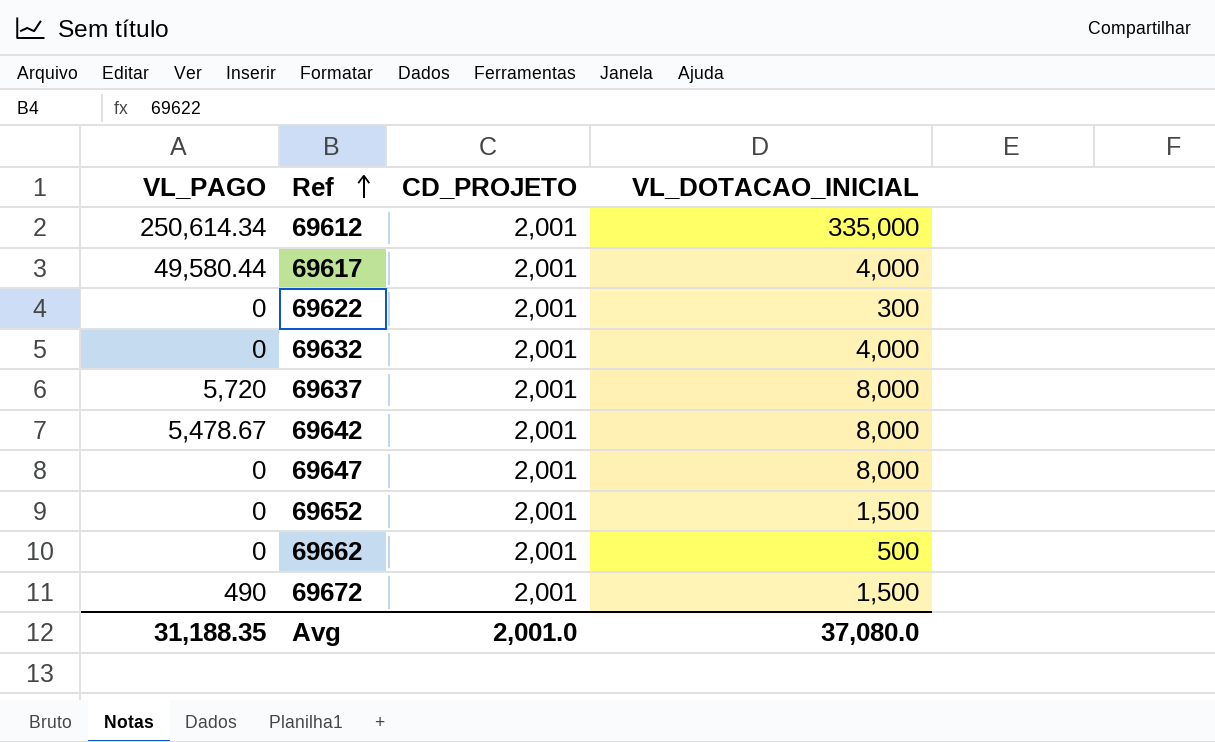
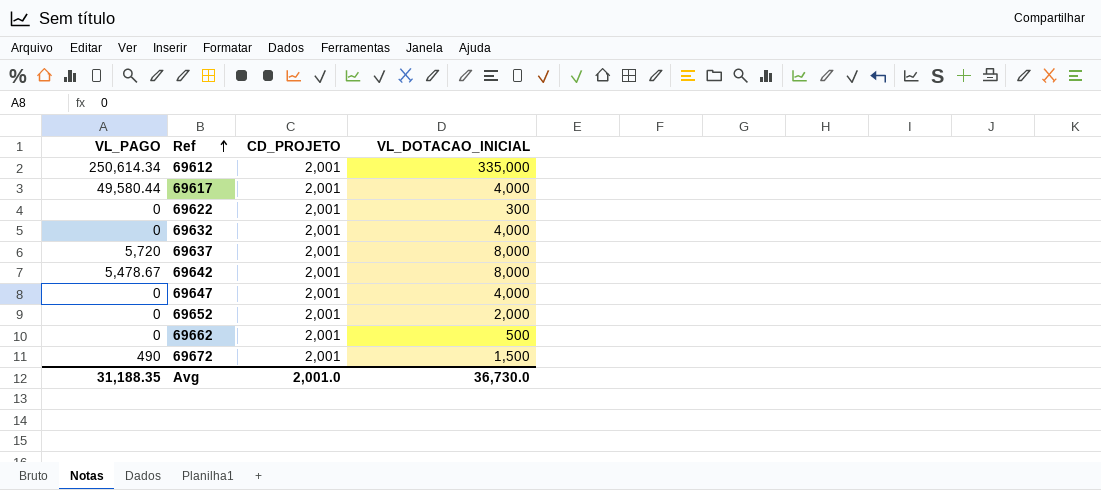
69647 | VL_DOTACAO_INICIAL: 8,000 -> 4,000
69652 | VL_DOTACAO_INICIAL: 1,500 -> 2,000
Avg | VL_DOTACAO_INICIAL: 37,080.0 -> 36,730.0

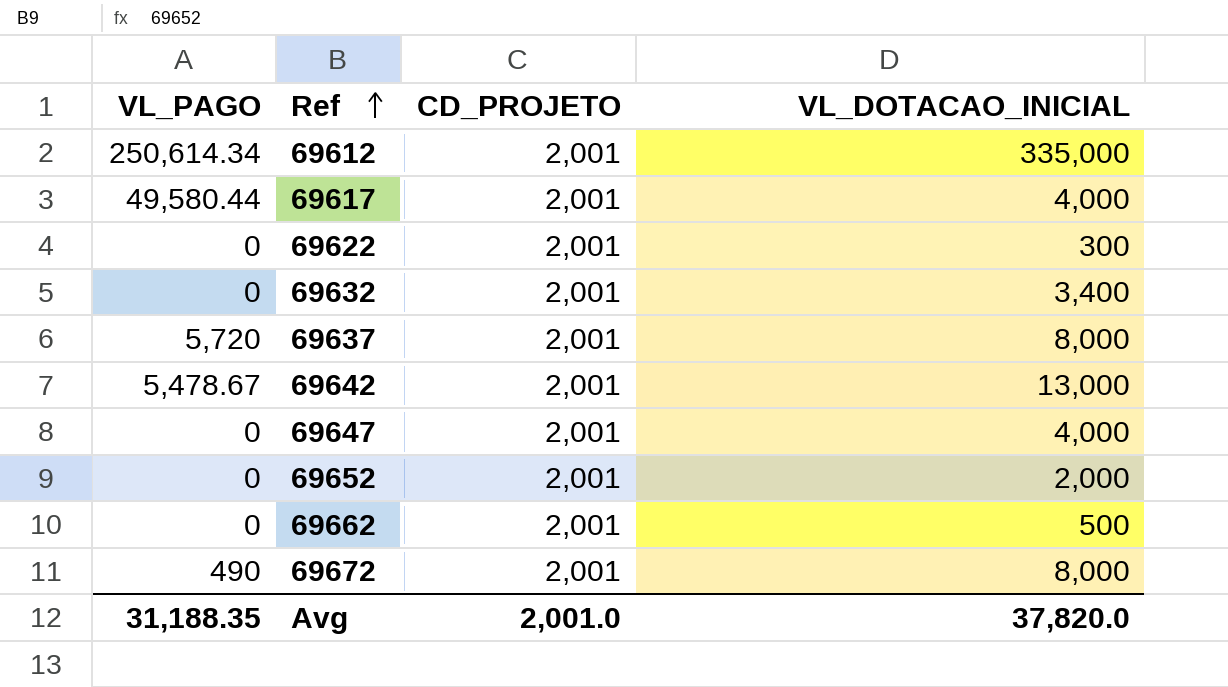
69632 | VL_DOTACAO_INICIAL: 4,000 -> 3,400
69642 | VL_DOTACAO_INICIAL: 8,000 -> 13,000
69672 | VL_DOTACAO_INICIAL: 1,500 -> 8,000
Avg | VL_DOTACAO_INICIAL: 36,730.0 -> 37,820.0

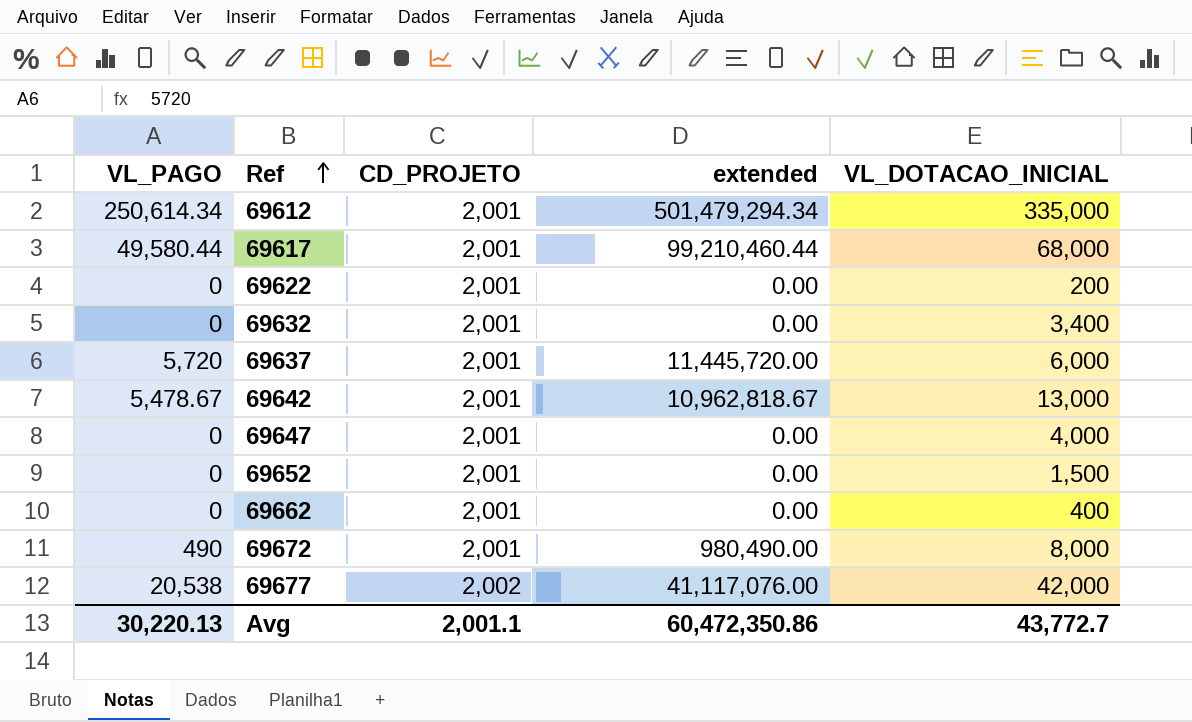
column extended | formula: none -> [VL_PAGO] * [CD_PROJETO]
69617 | VL_DOTACAO_INICIAL: 4,000 -> 68,000
69622 | VL_DOTACAO_INICIAL: 300 -> 200
69637 | VL_DOTACAO_INICIAL: 8,000 -> 6,000
69652 | VL_DOTACAO_INICIAL: 2,000 -> 1,500
69662 | VL_DOTACAO_INICIAL: 500 -> 400
row 69677: none -> 20,538 | 2,002 | 41,117,076.00 | 42,000
Avg | VL_PAGO: 31,188.35 -> 30,220.13
Avg | CD_PROJETO: 2,001.0 -> 2,001.1
Avg | VL_DOTACAO_INICIAL: 37,820.0 -> 43,772.7

